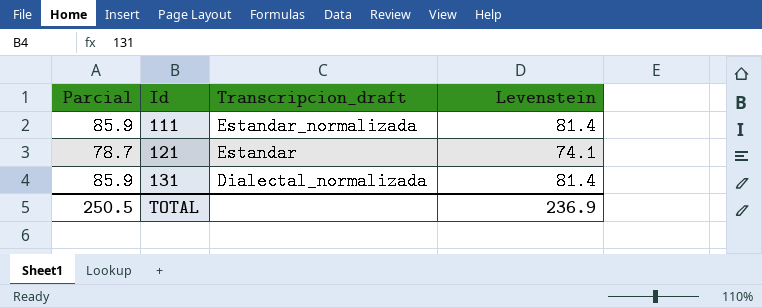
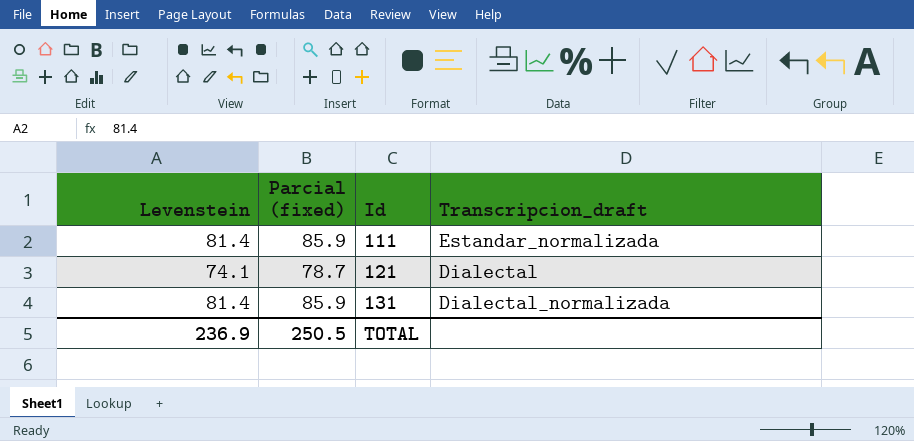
column Levenstein | position: 4 -> 1
column name: Parcial -> Parcial (fixed)
121 | Transcripcion_draft: Estandar -> Dialectal

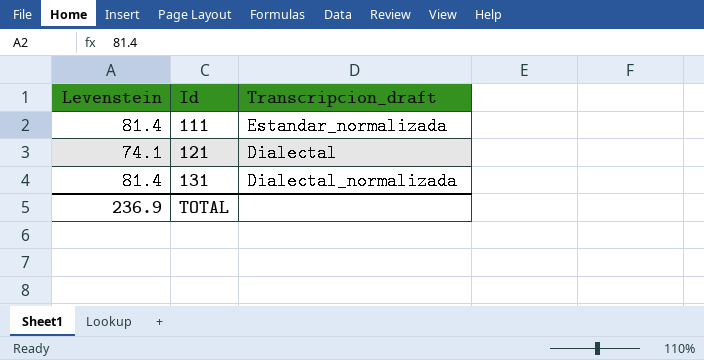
column Parcial (fixed) | position: 2 -> none

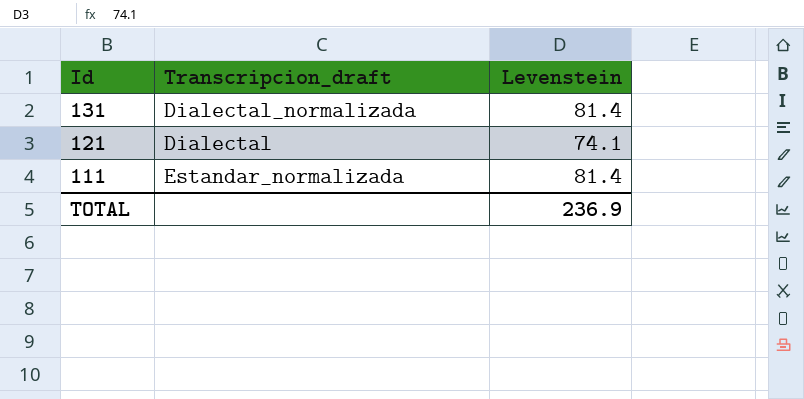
row order: Id ascending -> Id descending
column Levenstein | position: 1 -> 3

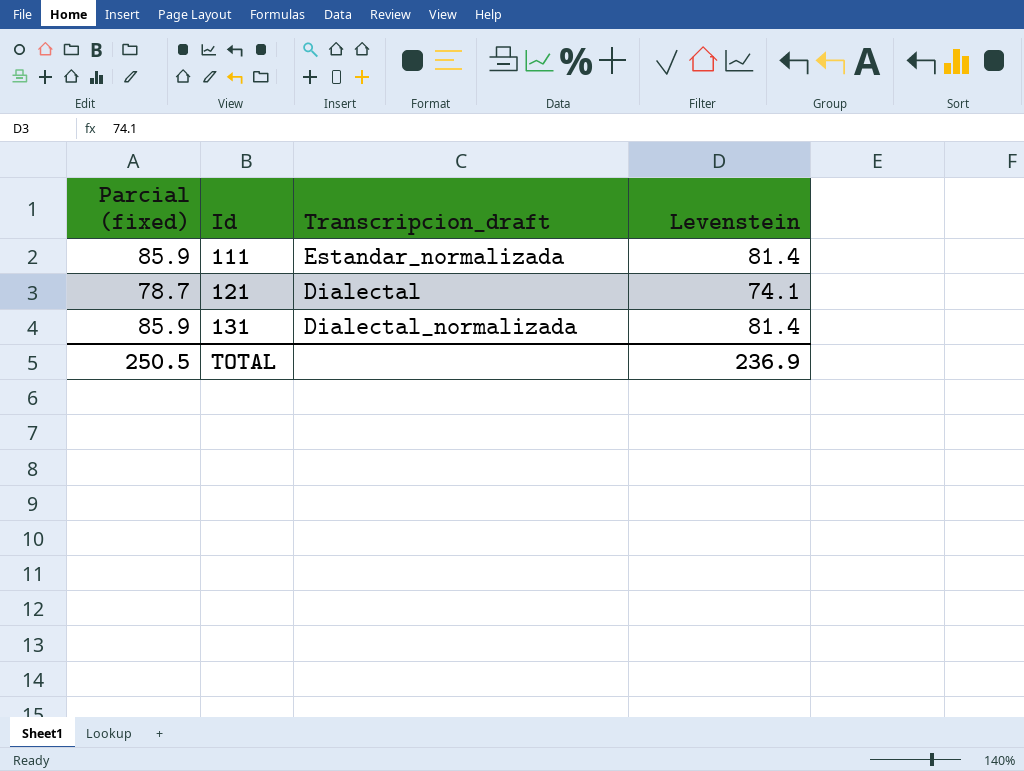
row order: Id descending -> Id ascending
column Parcial (fixed) | position: none -> 1

